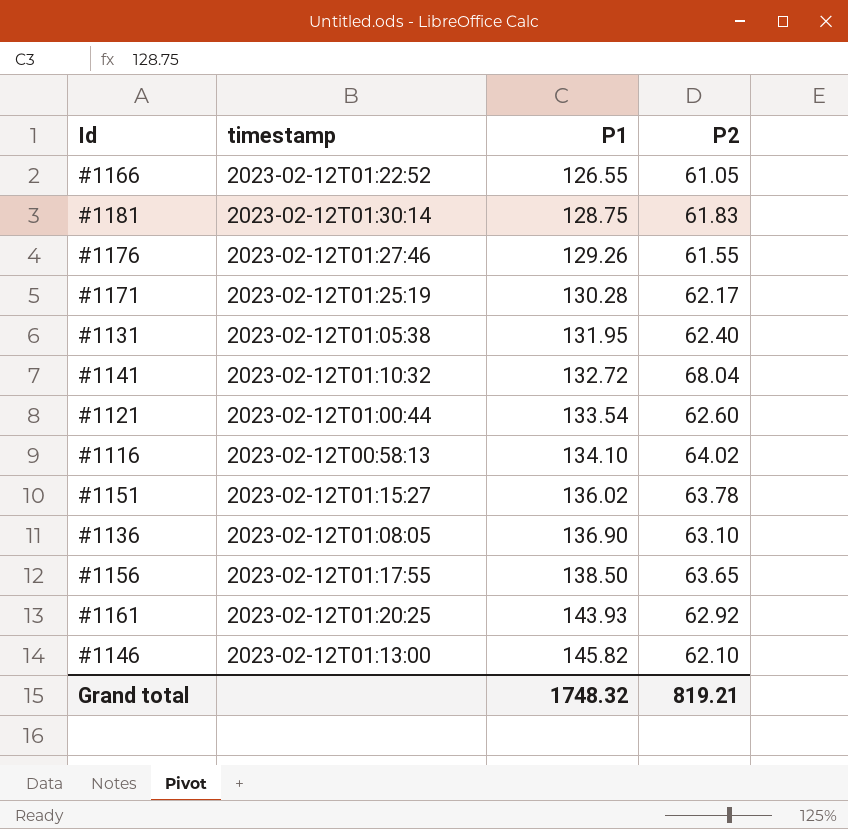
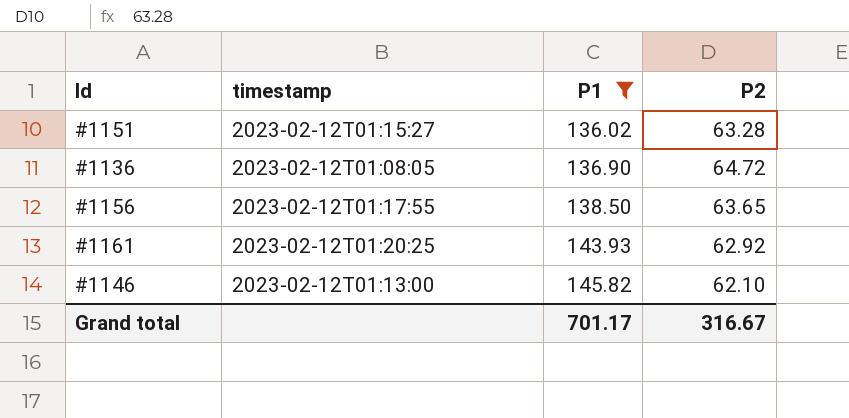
filter: none -> P1 >= 136.02
#1151 | P2: 63.78 -> 63.28
#1136 | P2: 63.10 -> 64.72
Grand total | P1: 1748.32 -> 701.17
Grand total | P2: 819.21 -> 316.67

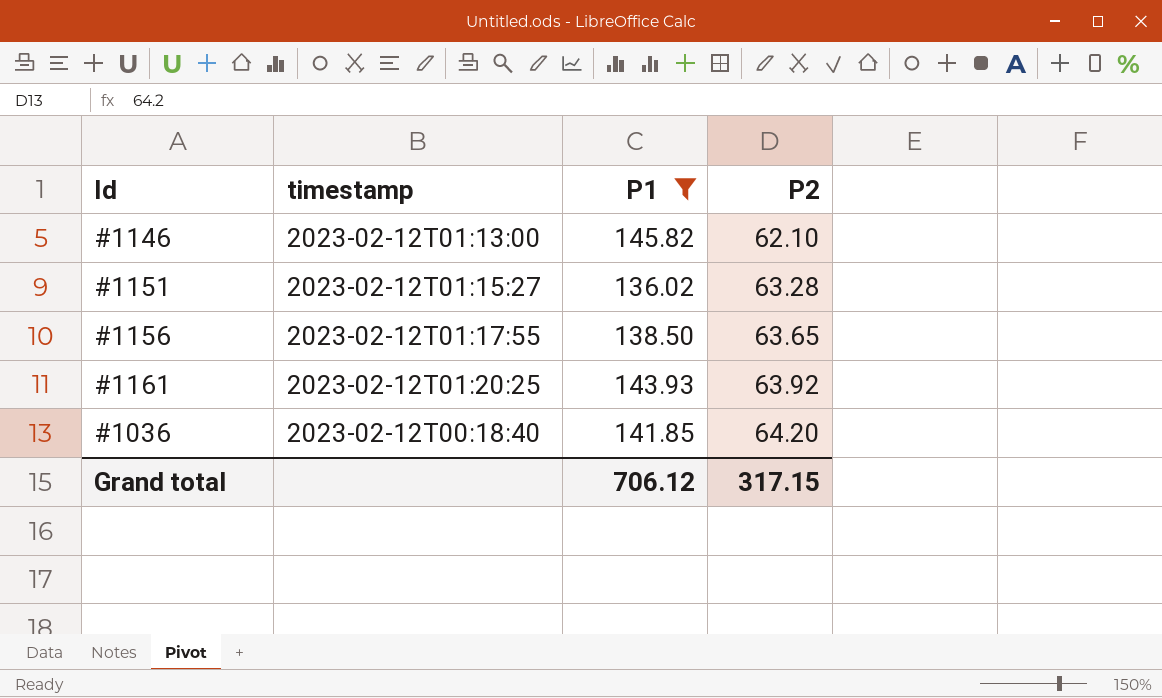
row order: P1 ascending -> P2 ascending
row #1136: 2023-02-12T01:08:05 | 136.90 | 64.72 -> none
#1161 | P2: 62.92 -> 63.92
row #1036: none -> 2023-02-12T00:18:40 | 141.85 | 64.20
Grand total | P1: 701.17 -> 706.12
Grand total | P2: 316.67 -> 317.15

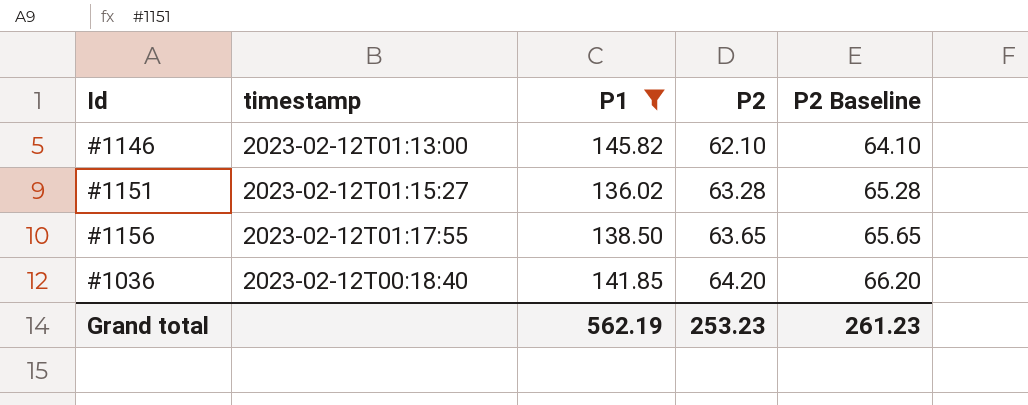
column P2 Baseline | formula: none -> [P2] + 2
row #1161: 2023-02-12T01:20:25 | 143.93 | 63.92 -> none
Grand total | P1: 706.12 -> 562.19
Grand total | P2: 317.15 -> 253.23

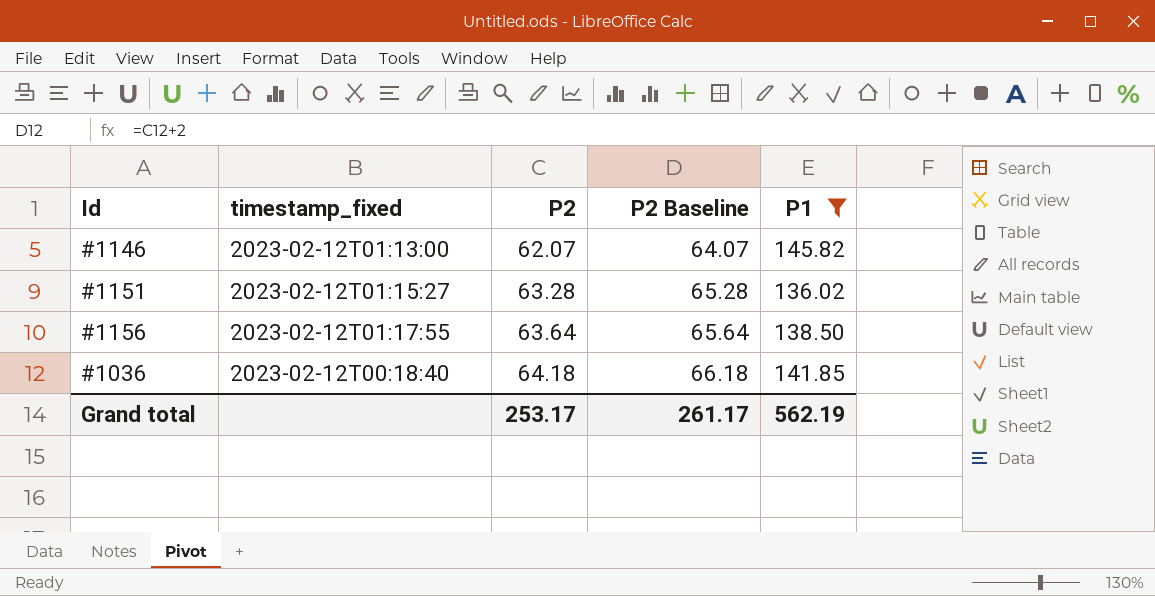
column name: timestamp -> timestamp_fixed
column P1 | position: 3 -> 5
#1146 | P2: 62.10 -> 62.07
#1146 | P2 Baseline: 64.10 -> 64.07
#1156 | P2: 63.65 -> 63.64
#1156 | P2 Baseline: 65.65 -> 65.64
#1036 | P2: 64.20 -> 64.18
#1036 | P2 Baseline: 66.20 -> 66.18
Grand total | P2: 253.23 -> 253.17
Grand total | P2 Baseline: 261.23 -> 261.17

